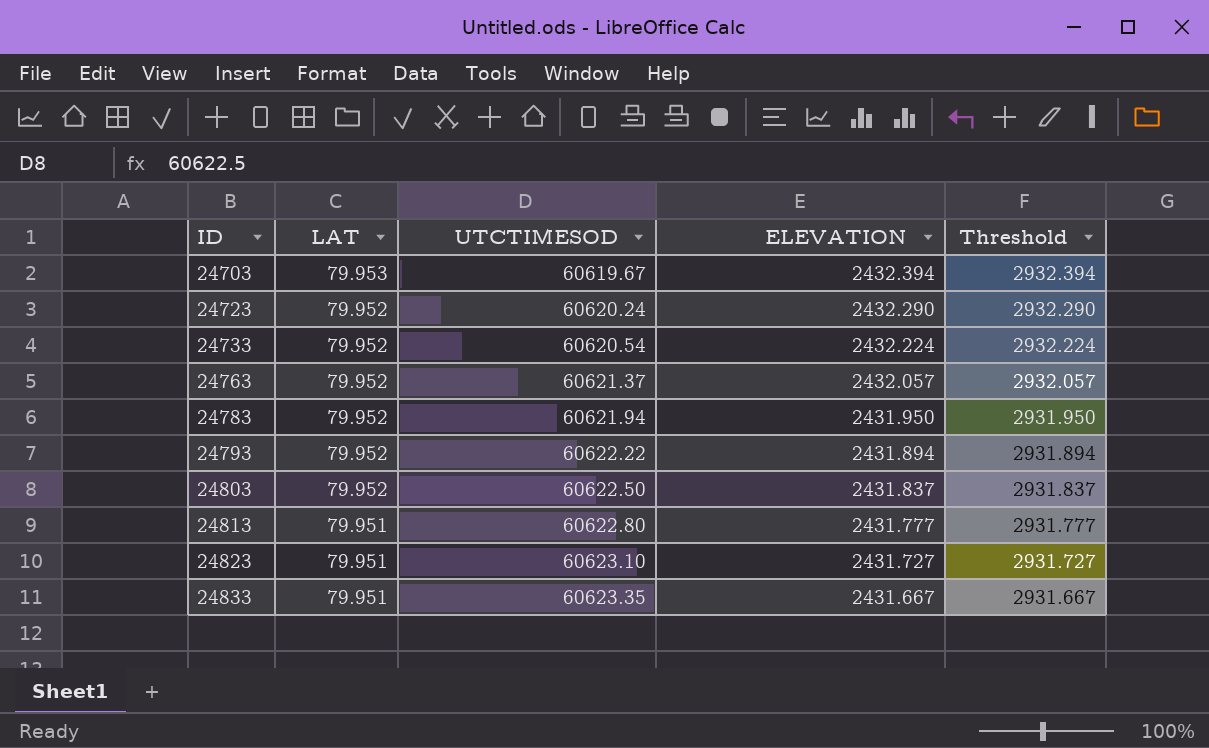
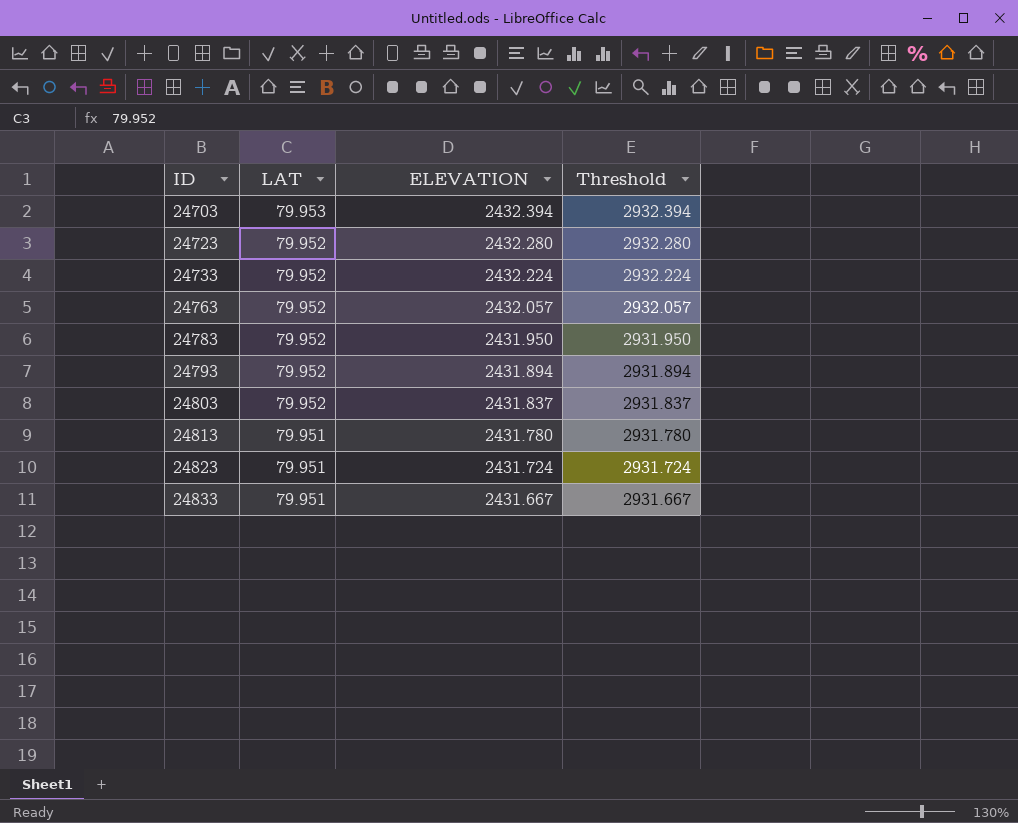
column UTCTIMESOD | position: 3 -> none
24723 | ELEVATION: 2432.290 -> 2432.280
24723 | Threshold: 2932.290 -> 2932.280
24813 | ELEVATION: 2431.777 -> 2431.780
24813 | Threshold: 2931.777 -> 2931.780
24823 | ELEVATION: 2431.727 -> 2431.724
24823 | Threshold: 2931.727 -> 2931.724

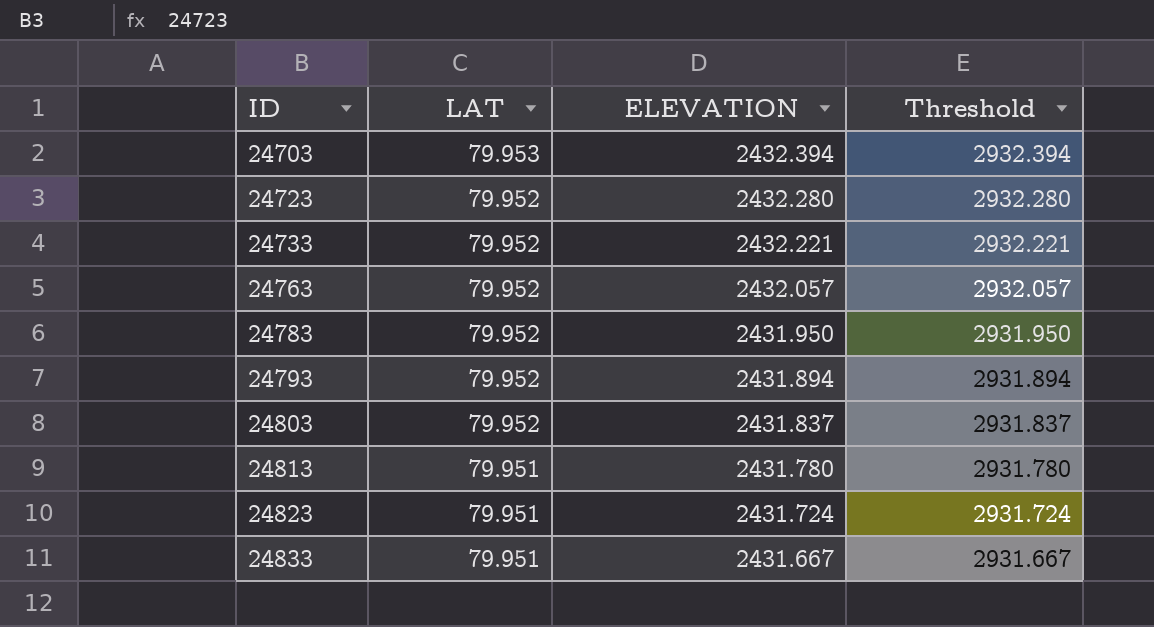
24733 | ELEVATION: 2432.224 -> 2432.221
24733 | Threshold: 2932.224 -> 2932.221

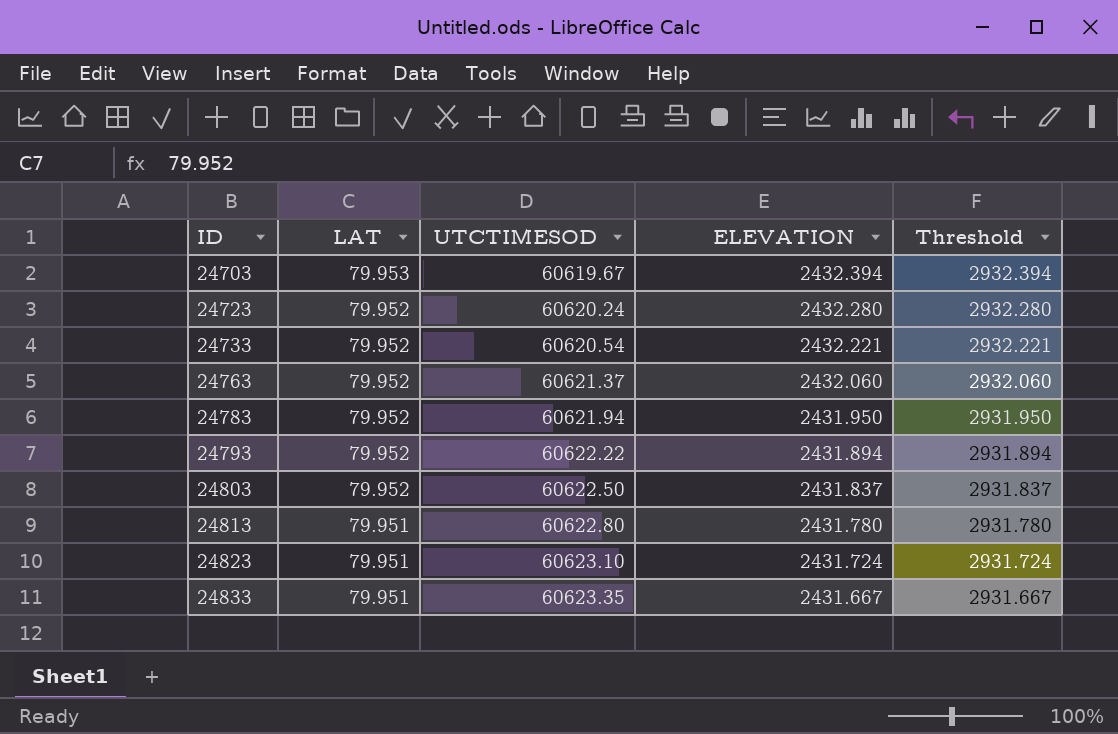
column UTCTIMESOD | position: none -> 3
24763 | ELEVATION: 2432.057 -> 2432.060
24763 | Threshold: 2932.057 -> 2932.060

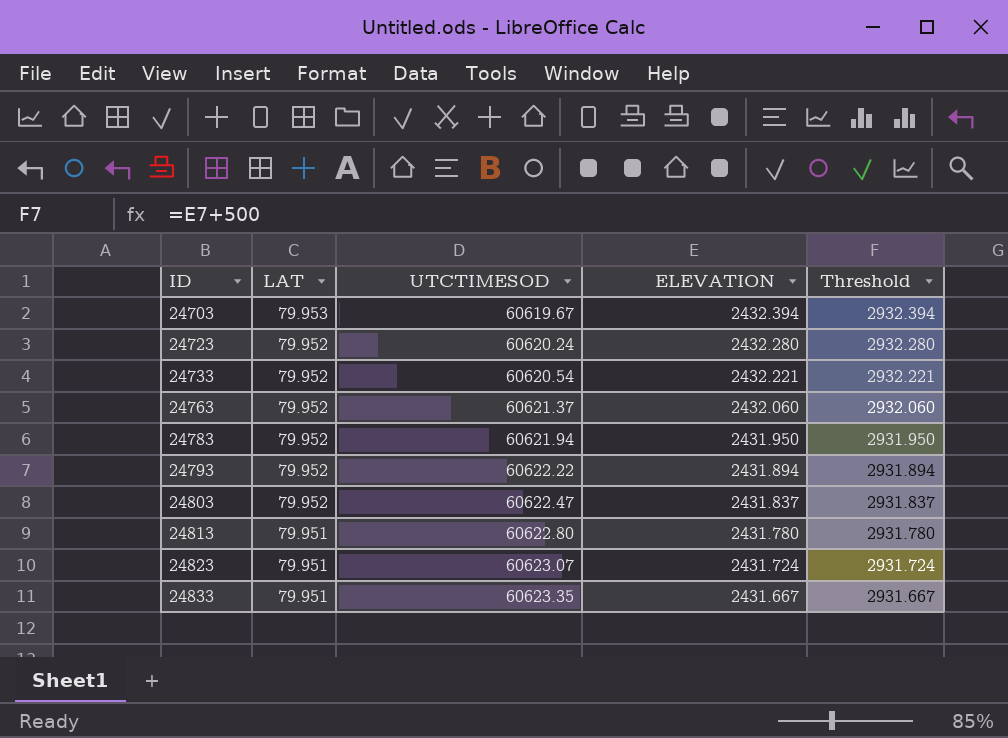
24803 | UTCTIMESOD: 60622.50 -> 60622.47
24823 | UTCTIMESOD: 60623.10 -> 60623.07

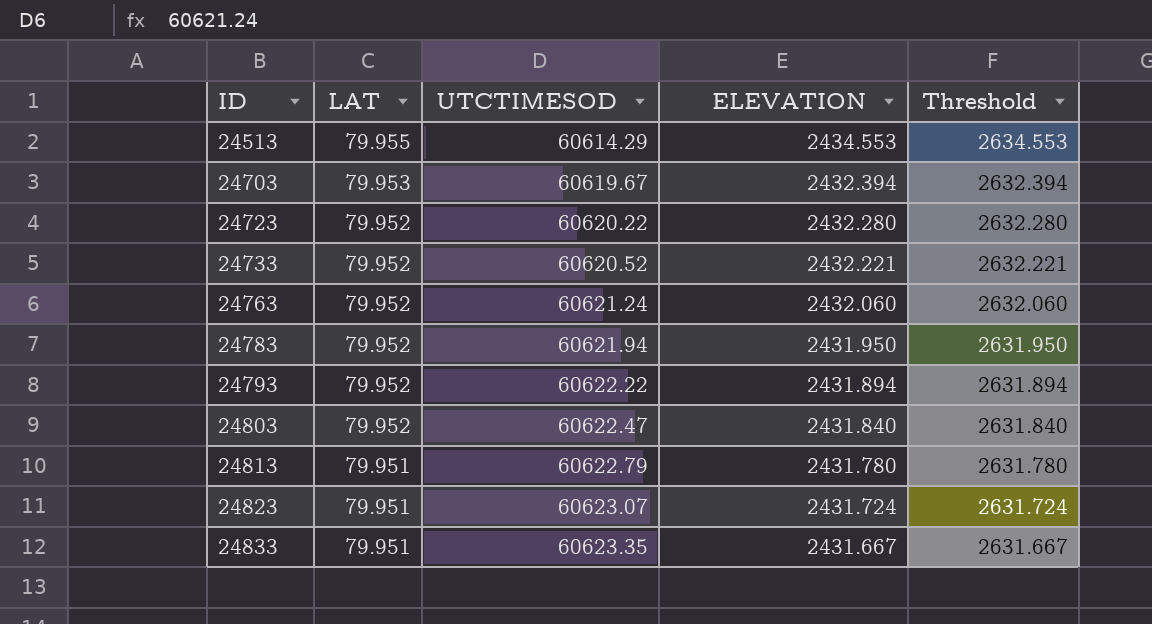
column Threshold | formula: [ELEVATION] + 500 -> [ELEVATION] + 200
row 24513: none -> 79.955 | 60614.29 | 2434.553 | 2634.553
24723 | UTCTIMESOD: 60620.24 -> 60620.22
24733 | UTCTIMESOD: 60620.54 -> 60620.52
24763 | UTCTIMESOD: 60621.37 -> 60621.24
24803 | ELEVATION: 2431.837 -> 2431.840
24813 | UTCTIMESOD: 60622.80 -> 60622.79

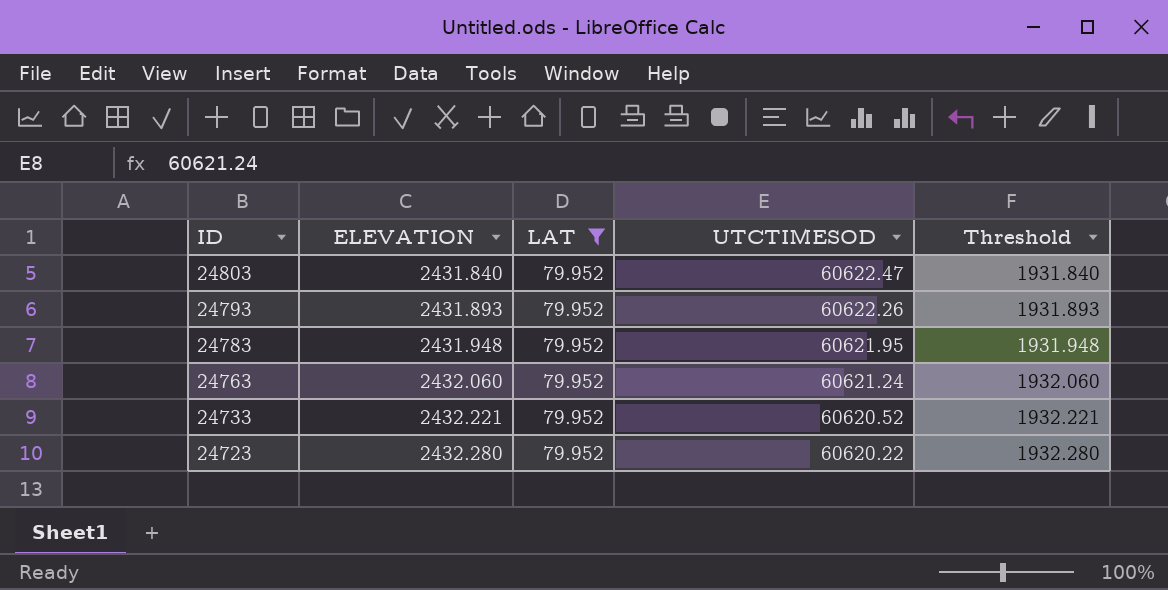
filter: none -> LAT = 79.952
row order: ID ascending -> ID descending
column ELEVATION | position: 4 -> 2
column Threshold | formula: [ELEVATION] + 200 -> [ELEVATION] - 500
24793 | ELEVATION: 2431.894 -> 2431.893
24793 | UTCTIMESOD: 60622.22 -> 60622.26
24783 | ELEVATION: 2431.950 -> 2431.948
24783 | UTCTIMESOD: 60621.94 -> 60621.95

